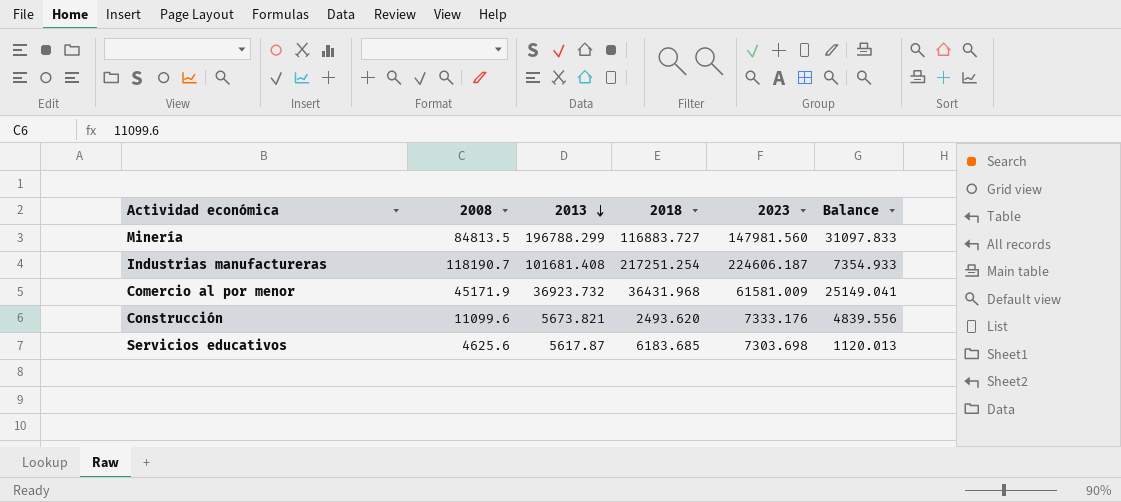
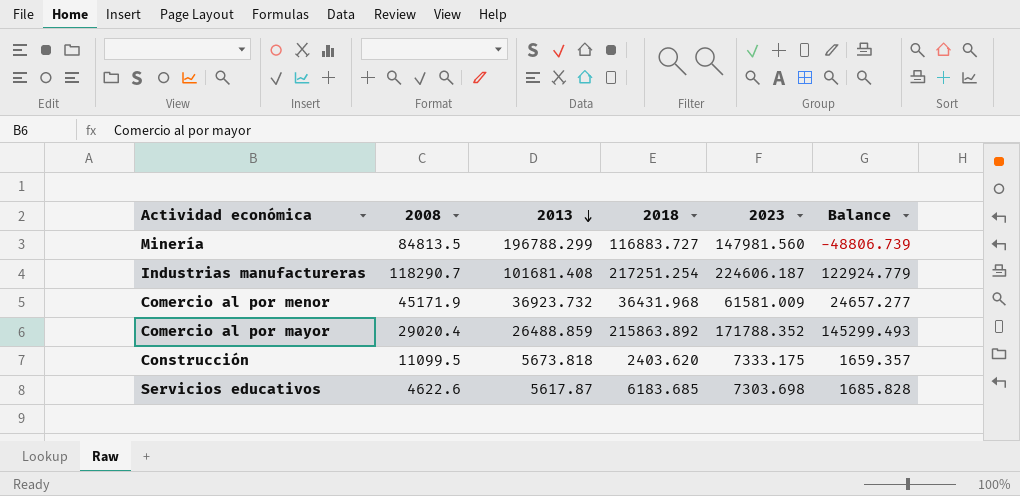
column Balance | formula: [2023] - [2018] -> [2023] - [2013]
Industrias manufactureras | 2008: 118190.7 -> 118290.7
row Comercio al por mayor: none -> 29020.4 | 26488.859 | 215863.892 | 171788.352 | 145299.493
Construcción | 2008: 11099.6 -> 11099.5
Construcción | 2013: 5673.821 -> 5673.818
Construcción | 2018: 2493.620 -> 2403.620
Construcción | 2023: 7333.176 -> 7333.175
Servicios educativos | 2008: 4625.6 -> 4622.6

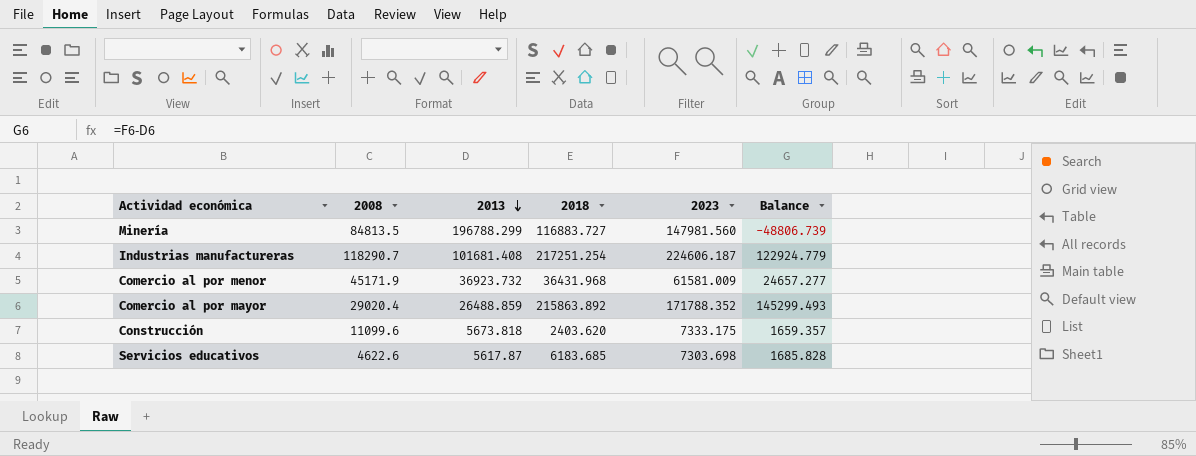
Construcción | 2008: 11099.5 -> 11099.6

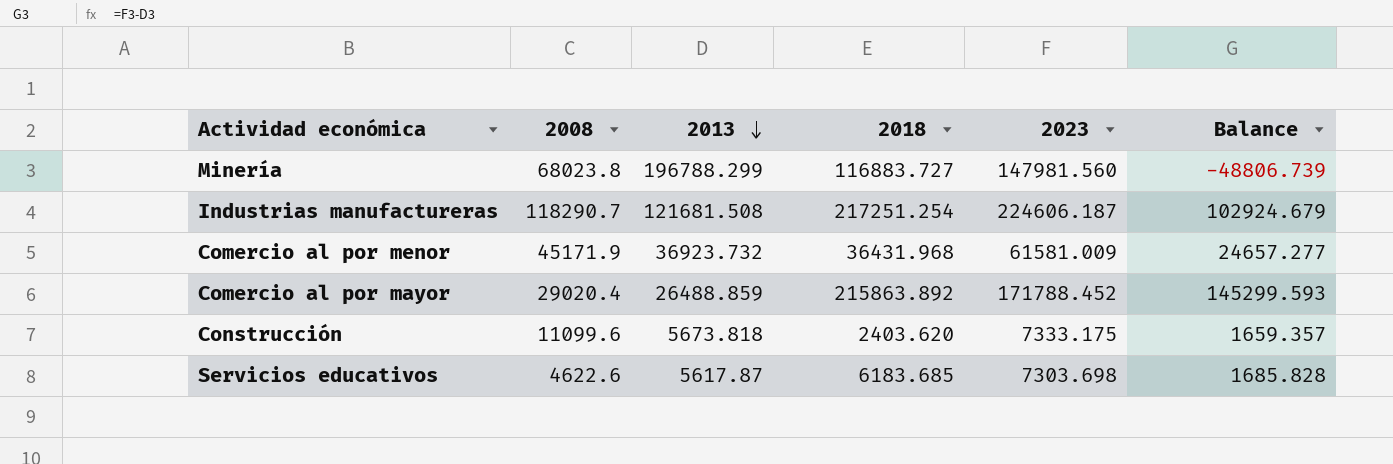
Minería | 2008: 84813.5 -> 68023.8
Industrias manufactureras | 2013: 101681.408 -> 121681.508
Industrias manufactureras | Balance: 122924.779 -> 102924.679
Comercio al por mayor | 2023: 171788.352 -> 171788.452
Comercio al por mayor | Balance: 145299.493 -> 145299.593

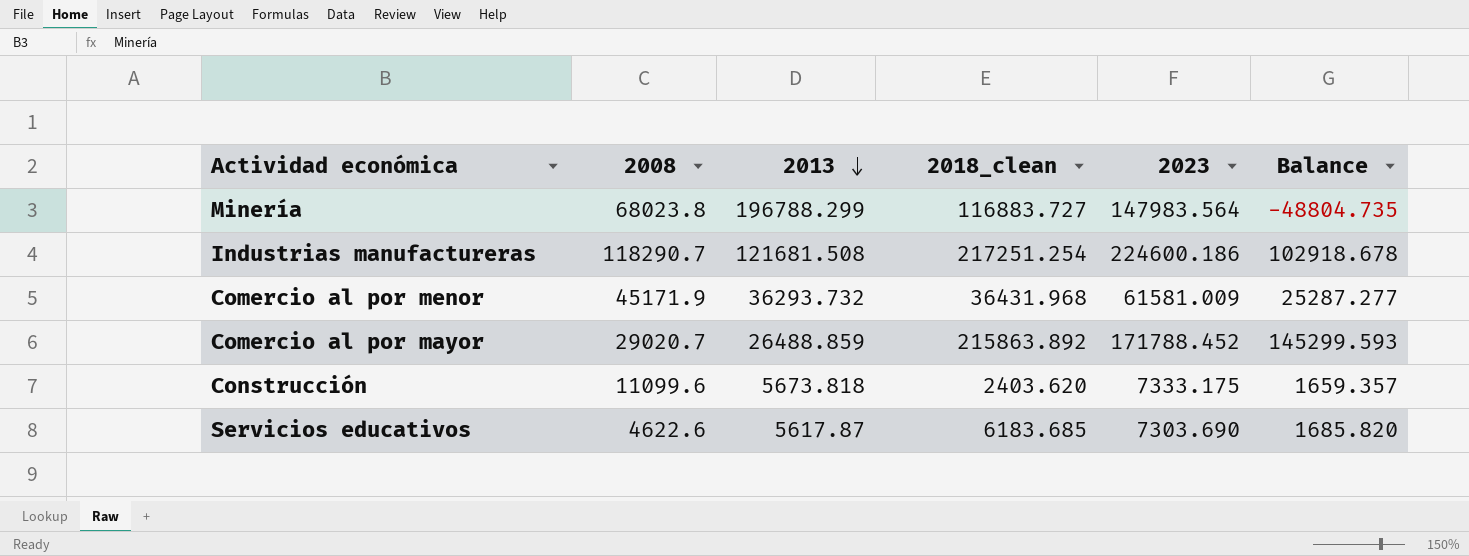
column name: 2018 -> 2018_clean
Minería | 2023: 147981.560 -> 147983.564
Minería | Balance: -48806.739 -> -48804.735
Industrias manufactureras | 2023: 224606.187 -> 224600.186
Industrias manufactureras | Balance: 102924.679 -> 102918.678
Comercio al por menor | 2013: 36923.732 -> 36293.732
Comercio al por menor | Balance: 24657.277 -> 25287.277
Comercio al por mayor | 2008: 29020.4 -> 29020.7
Servicios educativos | 2023: 7303.698 -> 7303.690
Servicios educativos | Balance: 1685.828 -> 1685.820

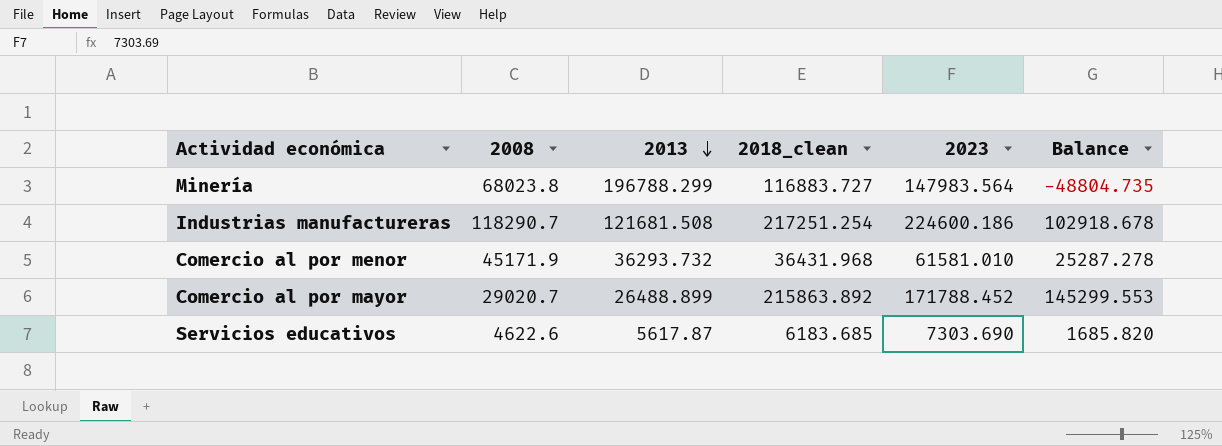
row Construcción: 11099.6 | 5673.818 | 2403.620 | 7333.175 | 1659.357 -> none
Comercio al por menor | 2023: 61581.009 -> 61581.010
Comercio al por menor | Balance: 25287.277 -> 25287.278
Comercio al por mayor | 2013: 26488.859 -> 26488.899
Comercio al por mayor | Balance: 145299.593 -> 145299.553

